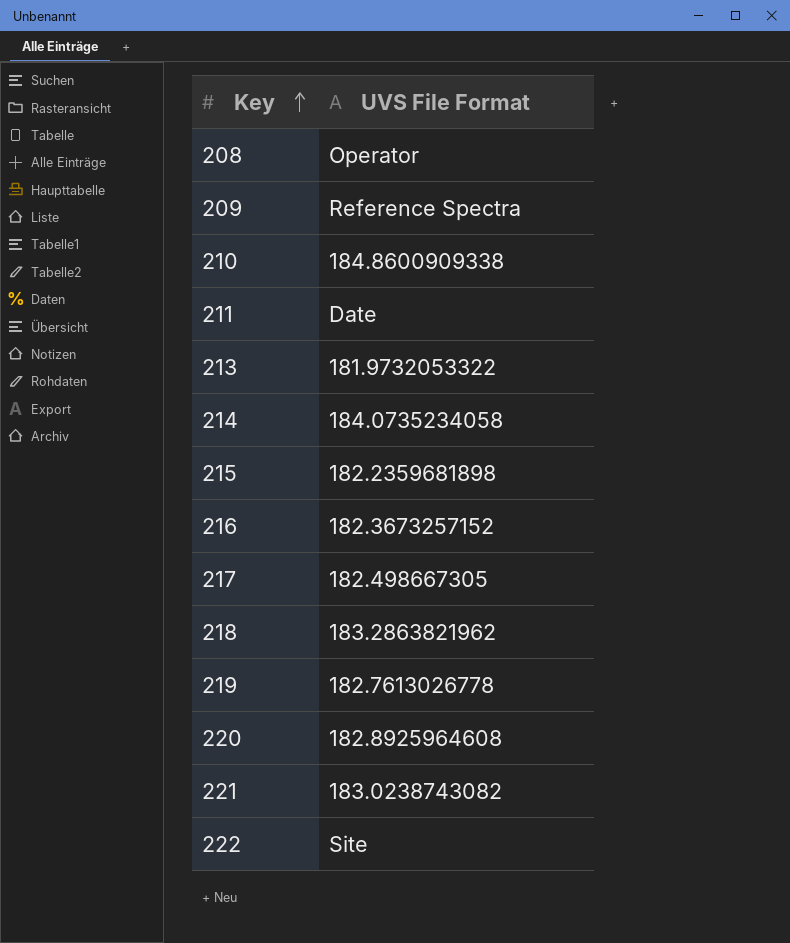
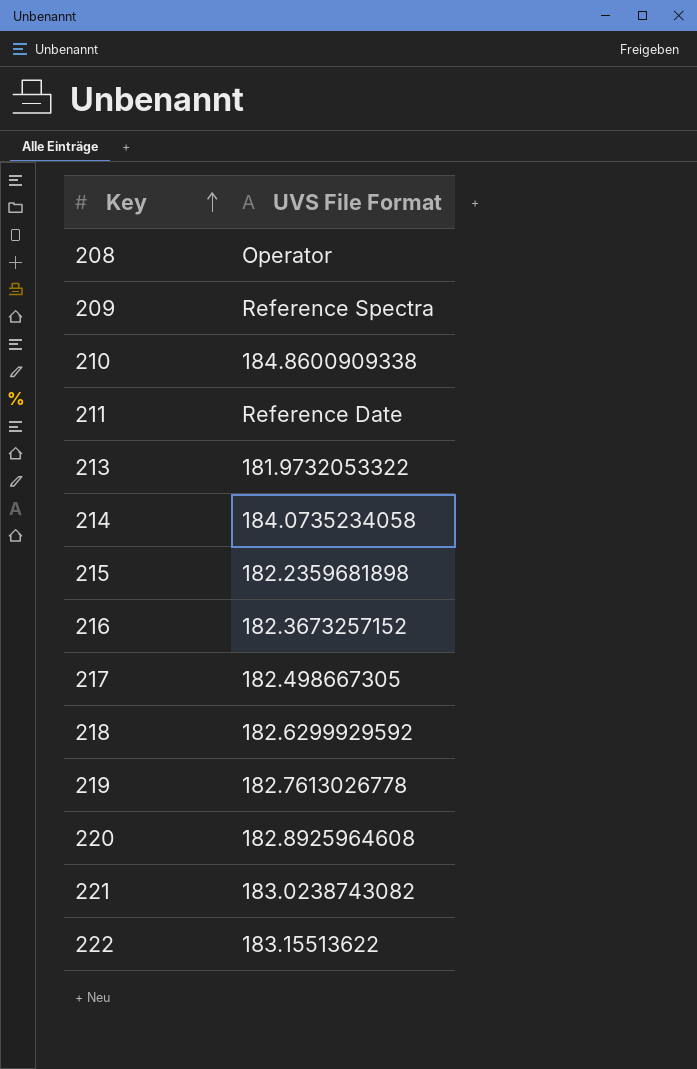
211 | UVS File Format: Date -> Reference Date
218 | UVS File Format: 183.2863821962 -> 182.6299929592
222 | UVS File Format: Site -> 183.15513622

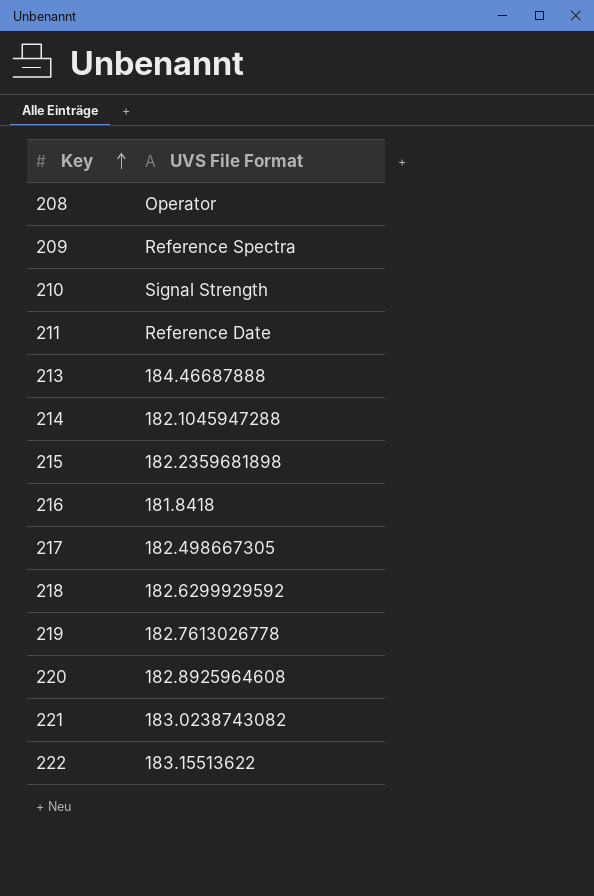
210 | UVS File Format: 184.8600909338 -> Signal Strength
213 | UVS File Format: 181.9732053322 -> 184.46687888
214 | UVS File Format: 184.0735234058 -> 182.1045947288
216 | UVS File Format: 182.3673257152 -> 181.8418

